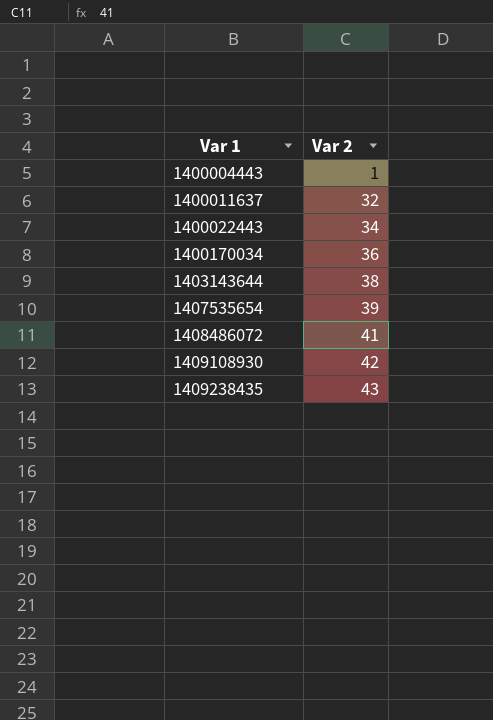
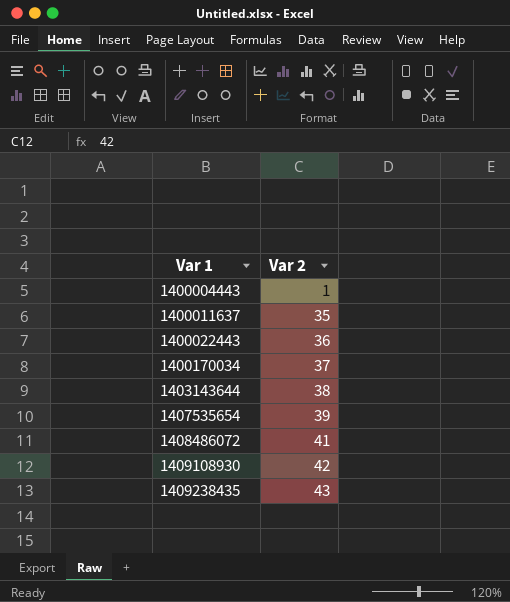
1400011637 | Var 2: 32 -> 35
1400022443 | Var 2: 34 -> 36
1400170034 | Var 2: 36 -> 37

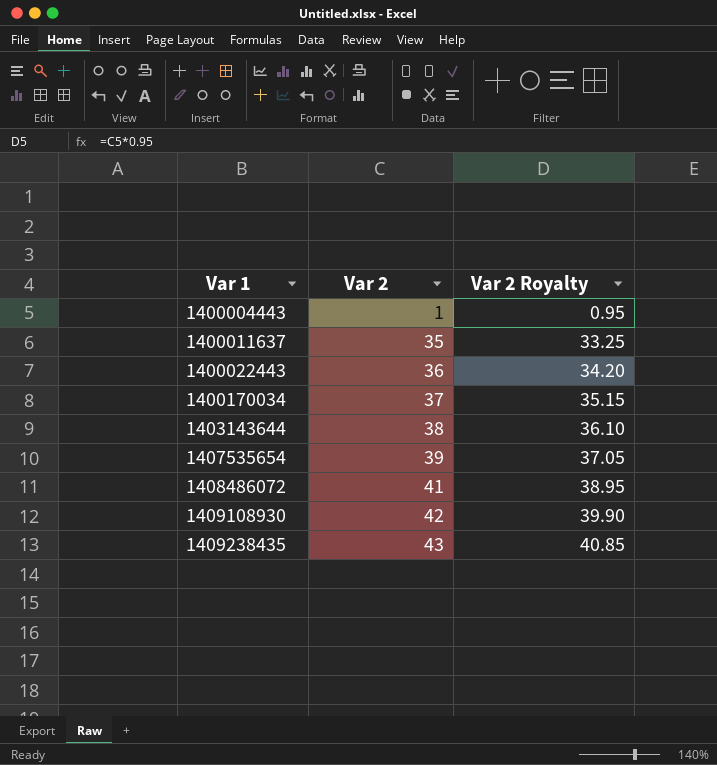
column Var 2 Royalty | formula: none -> [Var 2] * 0.95

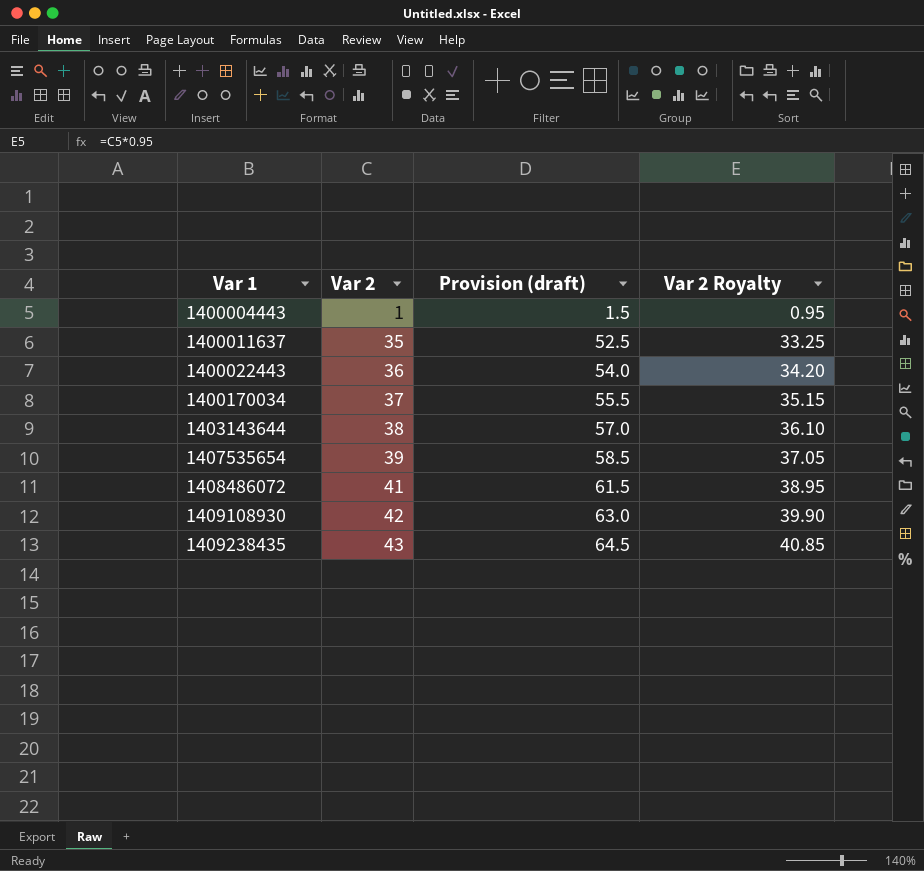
column Provision (draft) | formula: none -> [Var 2] * 1.5

